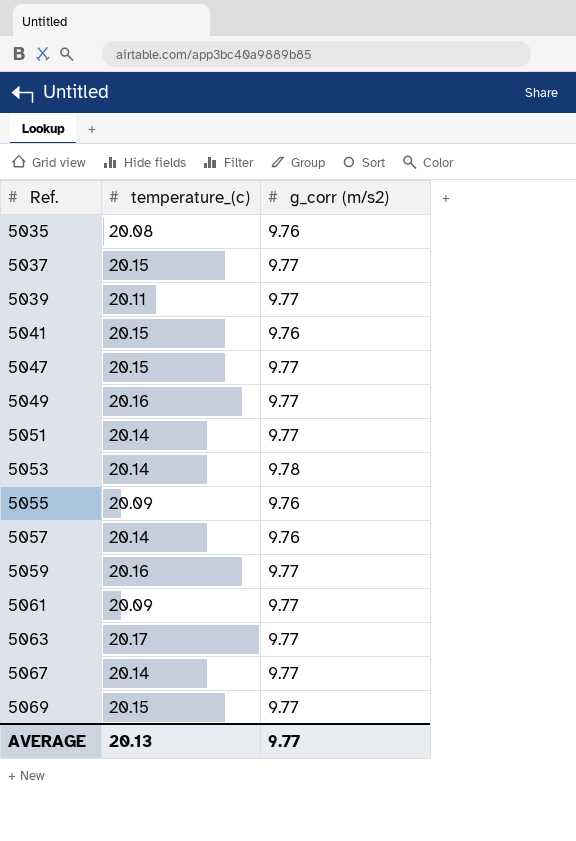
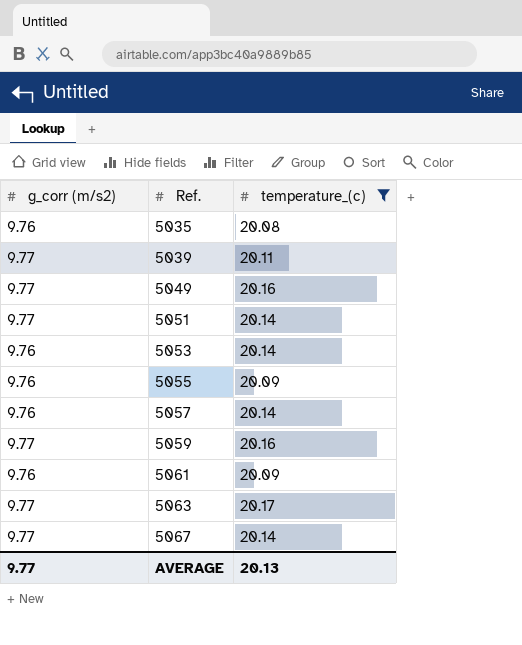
filter: none -> temperature_(c) != 20.15
column g_corr (m/s2) | position: 3 -> 1
5053 | g_corr (m/s2): 9.78 -> 9.76
5061 | g_corr (m/s2): 9.77 -> 9.76

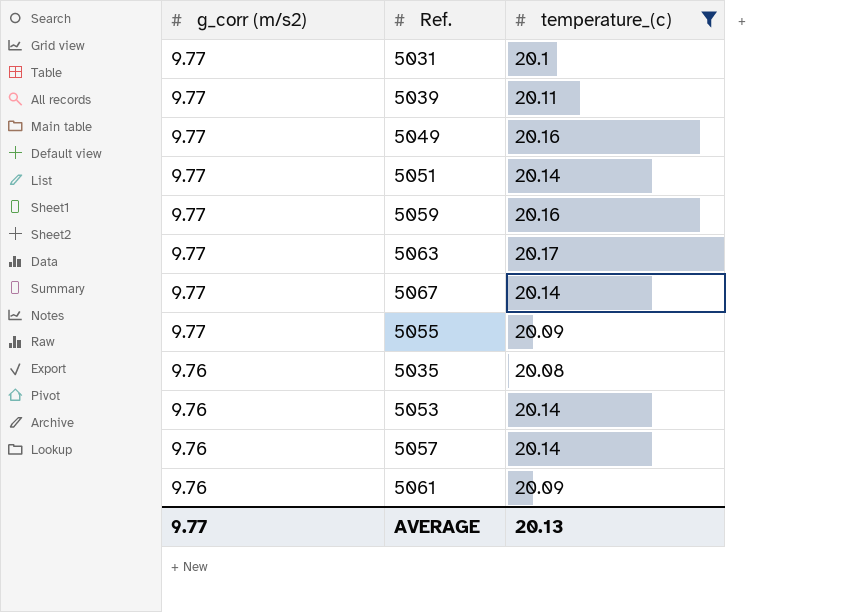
row order: Ref. ascending -> g_corr (m/s2) descending
row 5031: none -> 9.77 | 20.1
5055 | g_corr (m/s2): 9.76 -> 9.77

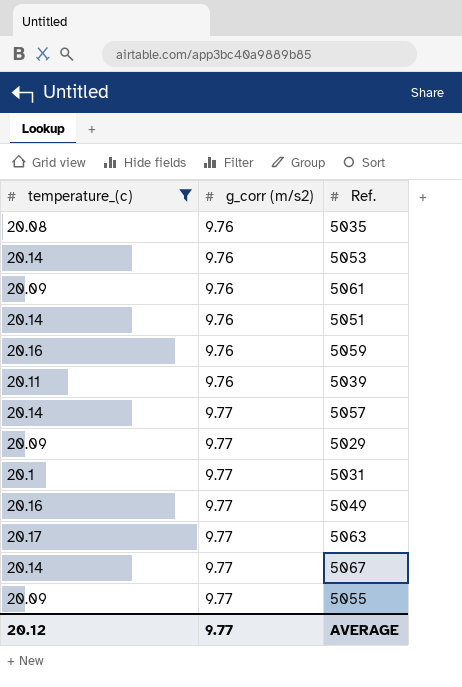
row order: g_corr (m/s2) descending -> g_corr (m/s2) ascending
column temperature_(c) | position: 3 -> 1
5051 | g_corr (m/s2): 9.77 -> 9.76
5059 | g_corr (m/s2): 9.77 -> 9.76
5039 | g_corr (m/s2): 9.77 -> 9.76
5057 | g_corr (m/s2): 9.76 -> 9.77
row 5029: none -> 20.09 | 9.77
AVERAGE | temperature_(c): 20.13 -> 20.12

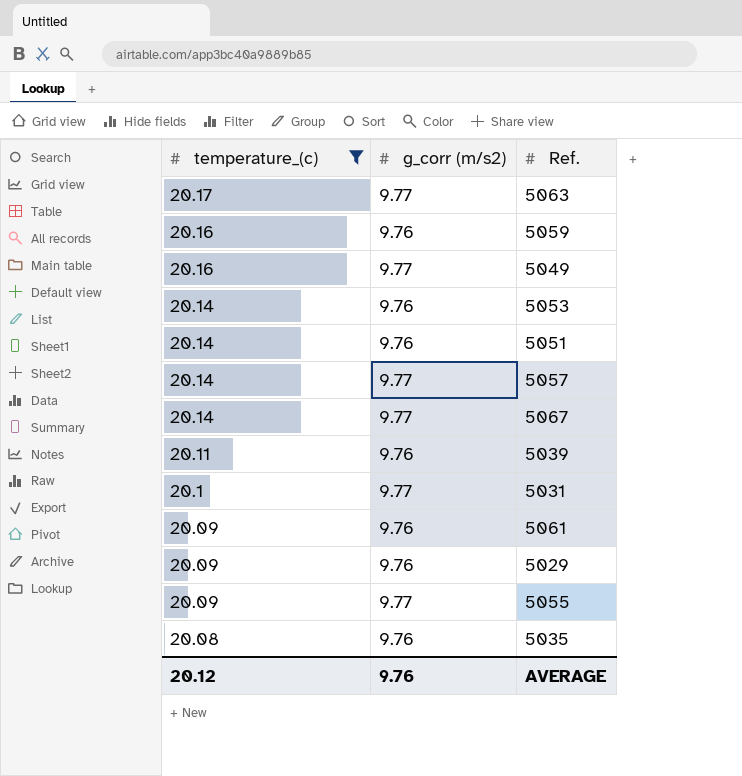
row order: g_corr (m/s2) ascending -> temperature_(c) descending
5029 | g_corr (m/s2): 9.77 -> 9.76
AVERAGE | g_corr (m/s2): 9.77 -> 9.76

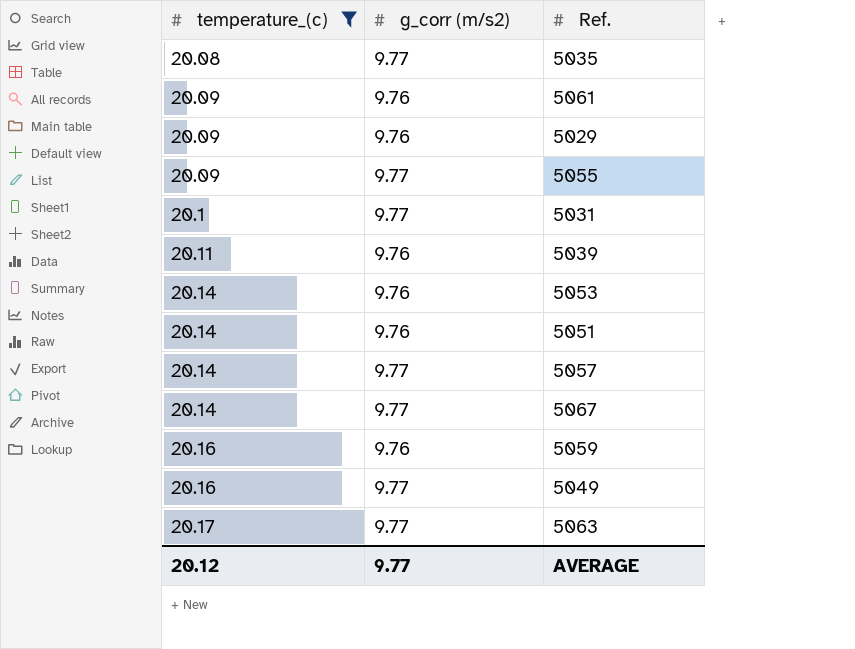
row order: temperature_(c) descending -> temperature_(c) ascending
5035 | g_corr (m/s2): 9.76 -> 9.77
AVERAGE | g_corr (m/s2): 9.76 -> 9.77

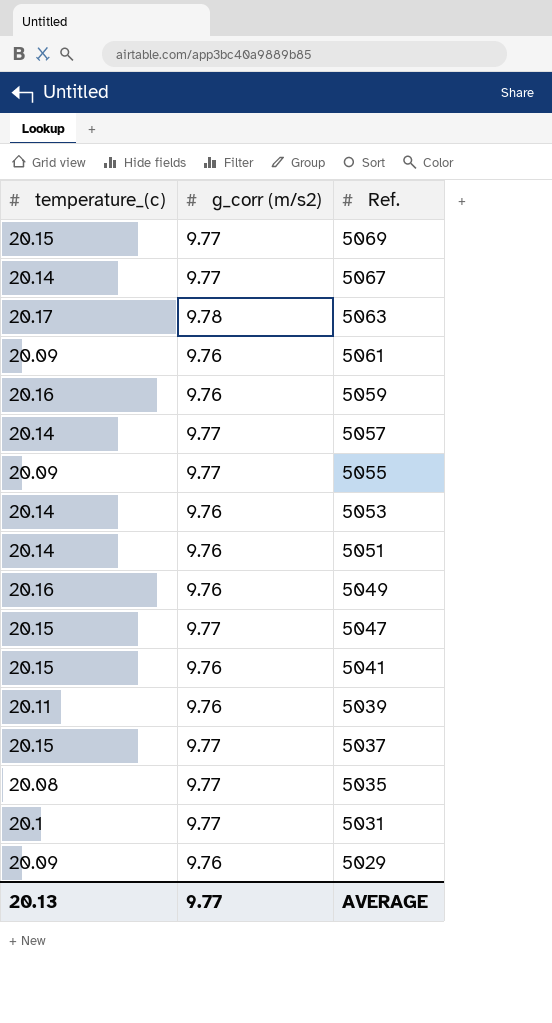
filter: temperature_(c) != 20.15 -> none
row order: temperature_(c) ascending -> Ref. descending
5063 | g_corr (m/s2): 9.77 -> 9.78
5049 | g_corr (m/s2): 9.77 -> 9.76
AVERAGE | temperature_(c): 20.12 -> 20.13

